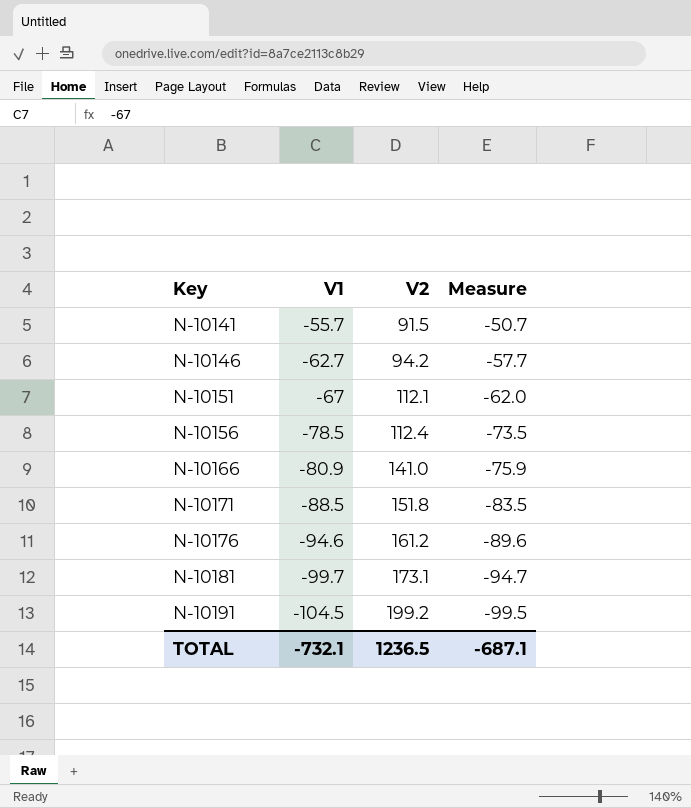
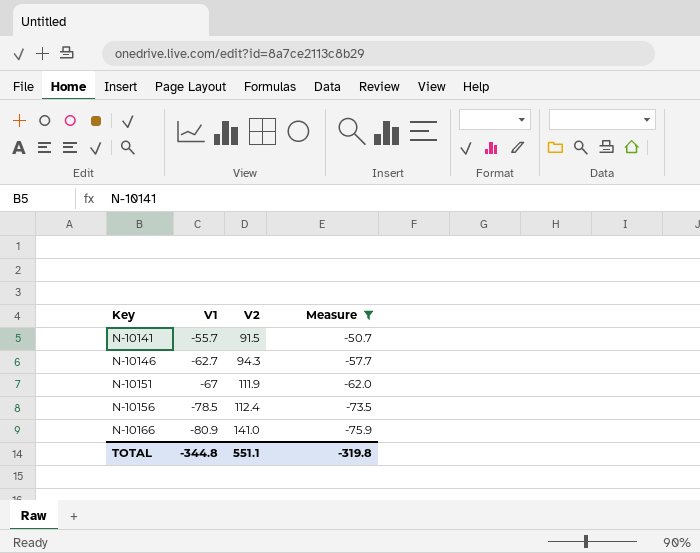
filter: none -> Measure >= -75.9
N-10146 | V2: 94.2 -> 94.3
N-10151 | V2: 112.1 -> 111.9
TOTAL | V1: -732.1 -> -344.8
TOTAL | V2: 1236.5 -> 551.1
TOTAL | Measure: -687.1 -> -319.8

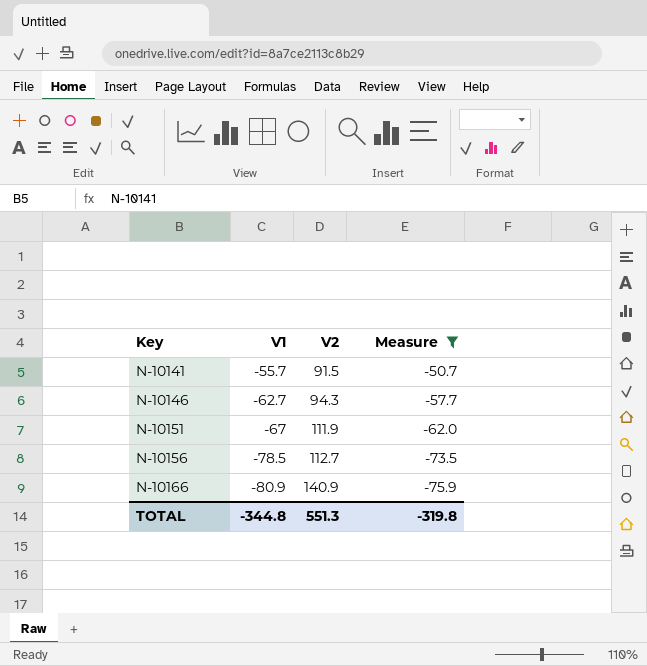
N-10156 | V2: 112.4 -> 112.7
N-10166 | V2: 141.0 -> 140.9
TOTAL | V2: 551.1 -> 551.3

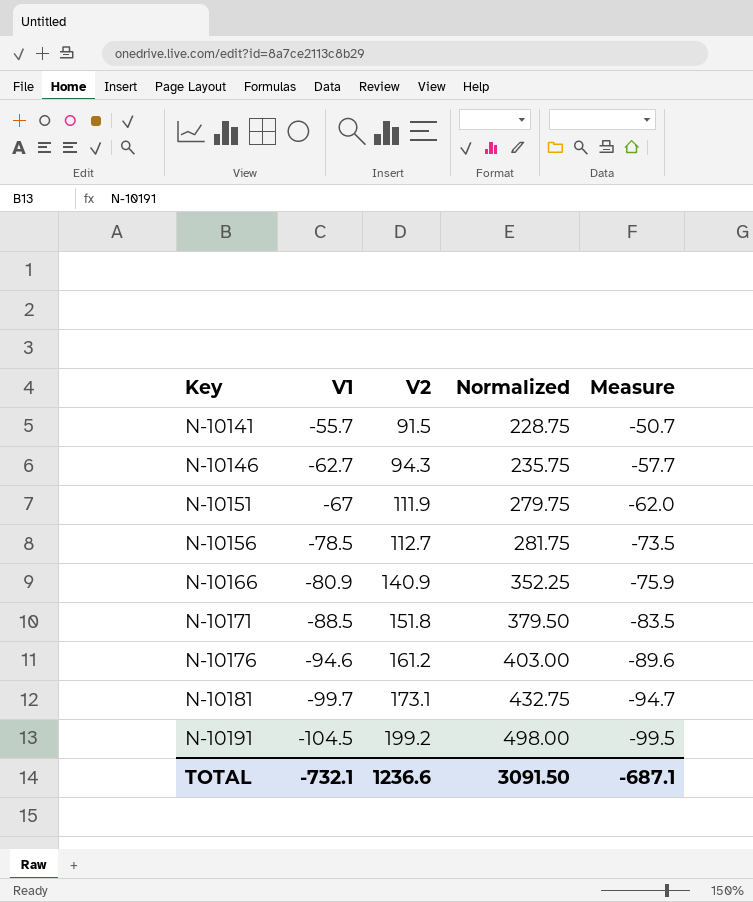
filter: Measure >= -75.9 -> none
column Normalized | formula: none -> [V2] * 2.5
TOTAL | V1: -344.8 -> -732.1
TOTAL | V2: 551.3 -> 1236.6
TOTAL | Measure: -319.8 -> -687.1

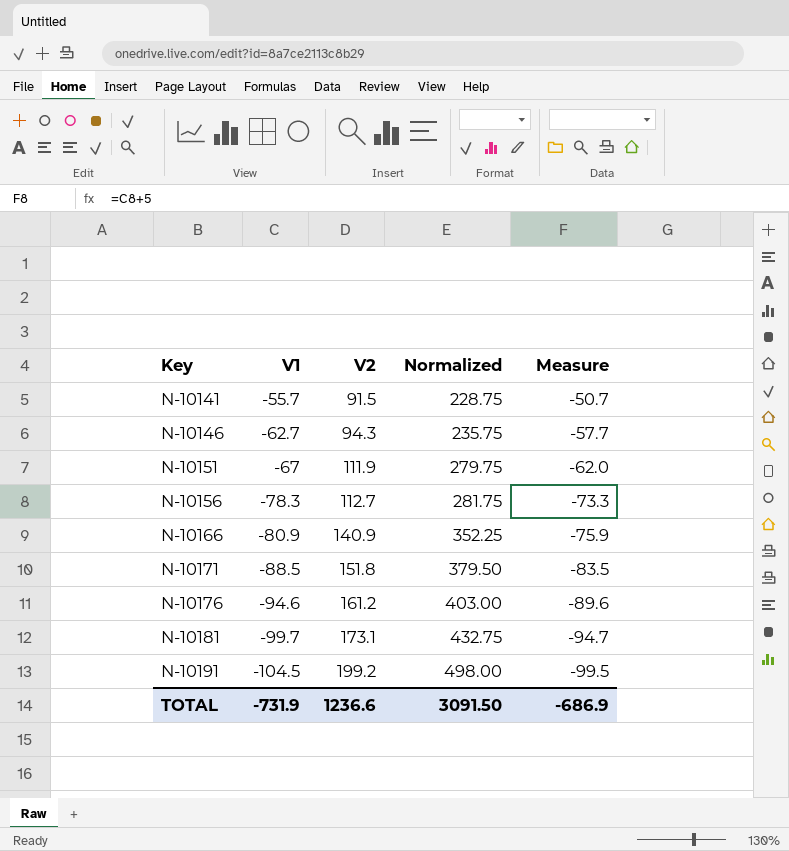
N-10156 | V1: -78.5 -> -78.3
N-10156 | Measure: -73.5 -> -73.3
TOTAL | V1: -732.1 -> -731.9
TOTAL | Measure: -687.1 -> -686.9

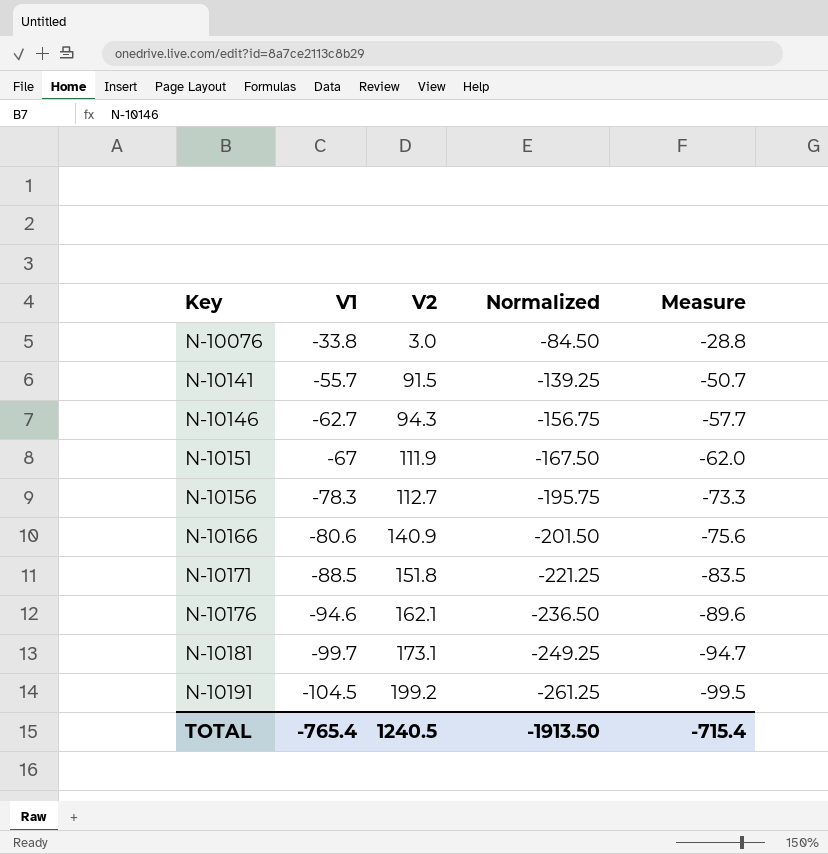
column Normalized | formula: [V2] * 2.5 -> [V1] * 2.5
row N-10076: none -> -33.8 | 3.0 | -84.50 | -28.8
N-10166 | V1: -80.9 -> -80.6
N-10166 | Measure: -75.9 -> -75.6
N-10176 | V2: 161.2 -> 162.1
TOTAL | V1: -731.9 -> -765.4
TOTAL | V2: 1236.6 -> 1240.5
TOTAL | Normalized: 3091.50 -> -1913.50
TOTAL | Measure: -686.9 -> -715.4

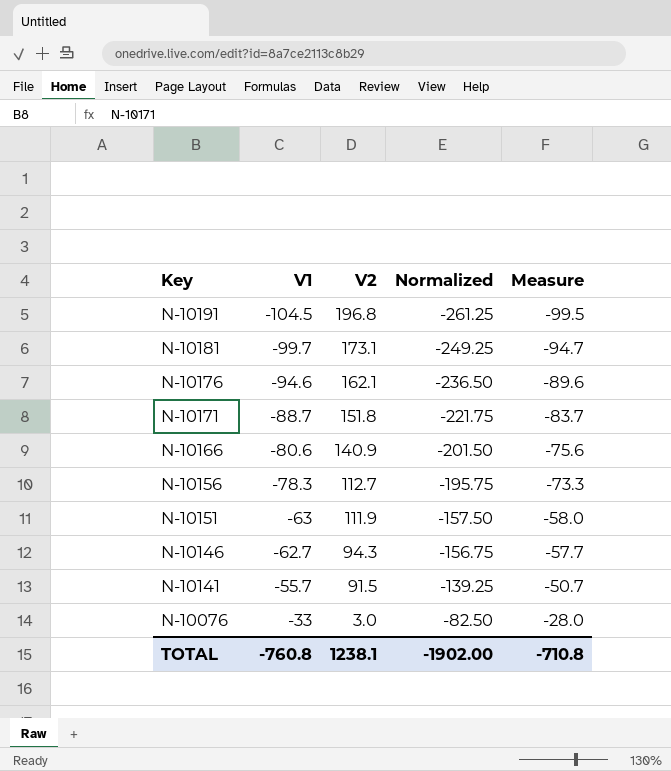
row order: Key ascending -> Key descending
N-10191 | V2: 199.2 -> 196.8
N-10171 | V1: -88.5 -> -88.7
N-10171 | Normalized: -221.25 -> -221.75
N-10171 | Measure: -83.5 -> -83.7
N-10151 | V1: -67 -> -63
N-10151 | Normalized: -167.50 -> -157.50
N-10151 | Measure: -62.0 -> -58.0
N-10076 | V1: -33.8 -> -33
N-10076 | Normalized: -84.50 -> -82.50
N-10076 | Measure: -28.8 -> -28.0
TOTAL | V1: -765.4 -> -760.8
TOTAL | V2: 1240.5 -> 1238.1
TOTAL | Normalized: -1913.50 -> -1902.00
TOTAL | Measure: -715.4 -> -710.8

